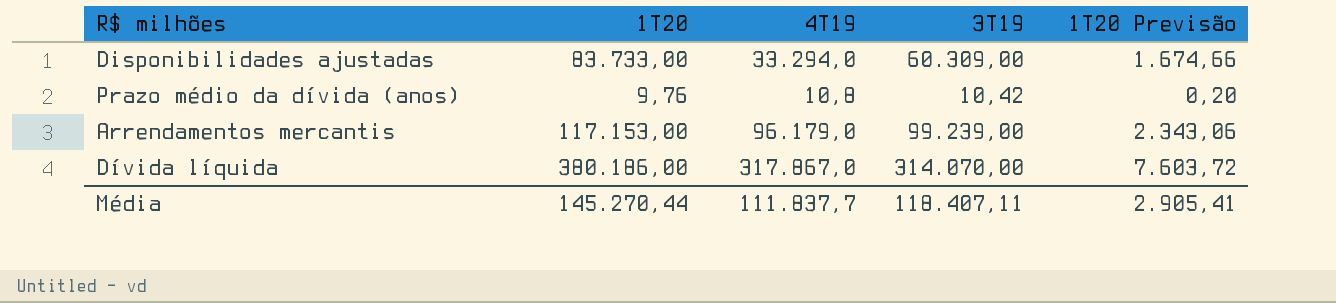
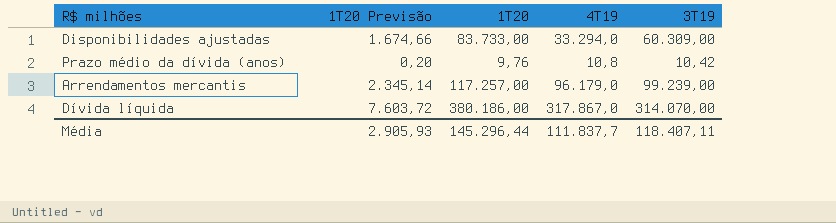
column 1T20 Previsão | position: 5 -> 2
Arrendamentos mercantis | 1T20 Previsão: 2.343,06 -> 2.345,14
Arrendamentos mercantis | 1T20: 117.153,00 -> 117.257,00
Média | 1T20 Previsão: 2.905,41 -> 2.905,93
Média | 1T20: 145.270,44 -> 145.296,44

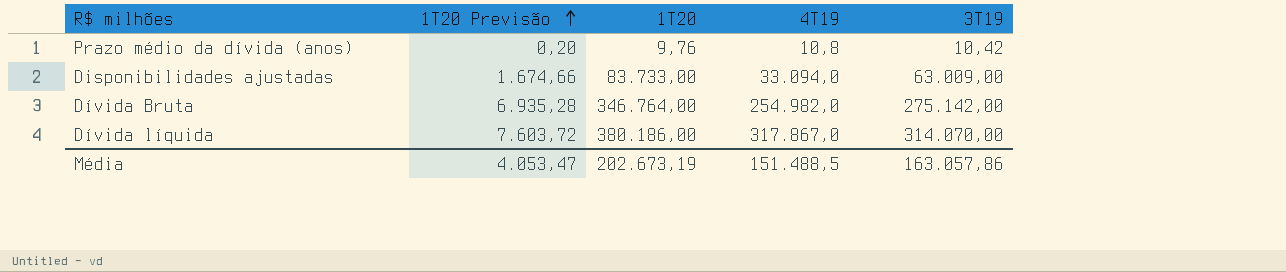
row order: none -> 1T20 Previsão ascending
row Arrendamentos mercantis: 2.345,14 | 117.257,00 | 96.179,0 | 99.239,00 -> none
Disponibilidades ajustadas | 4T19: 33.294,0 -> 33.094,0
Disponibilidades ajustadas | 3T19: 60.309,00 -> 63.009,00
row Dívida Bruta: none -> 6.935,28 | 346.764,00 | 254.982,0 | 275.142,00
Média | 1T20 Previsão: 2.905,93 -> 4.053,47
Média | 1T20: 145.296,44 -> 202.673,19
Média | 4T19: 111.837,7 -> 151.488,5
Média | 3T19: 118.407,11 -> 163.057,86

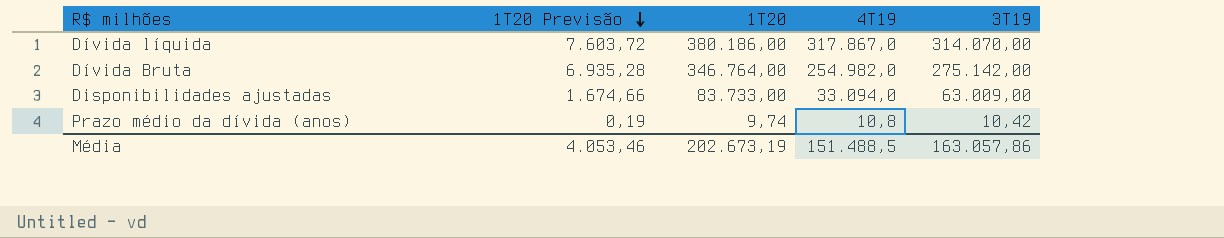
row order: 1T20 Previsão ascending -> 1T20 Previsão descending
Prazo médio da dívida (anos) | 1T20 Previsão: 0,20 -> 0,19
Prazo médio da dívida (anos) | 1T20: 9,76 -> 9,74
Média | 1T20 Previsão: 4.053,47 -> 4.053,46

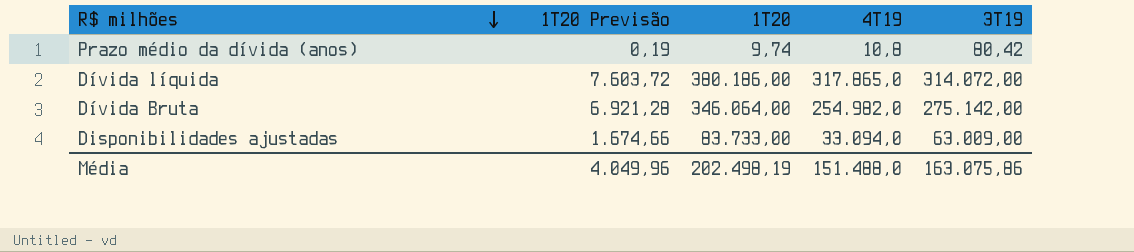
row order: 1T20 Previsão descending -> R$ milhões descending
Prazo médio da dívida (anos) | 3T19: 10,42 -> 80,42
Dívida líquida | 4T19: 317.867,0 -> 317.865,0
Dívida líquida | 3T19: 314.070,00 -> 314.072,00
Dívida Bruta | 1T20 Previsão: 6.935,28 -> 6.921,28
Dívida Bruta | 1T20: 346.764,00 -> 346.064,00
Média | 1T20 Previsão: 4.053,46 -> 4.049,96
Média | 1T20: 202.673,19 -> 202.498,19
Média | 4T19: 151.488,5 -> 151.488,0
Média | 3T19: 163.057,86 -> 163.075,86

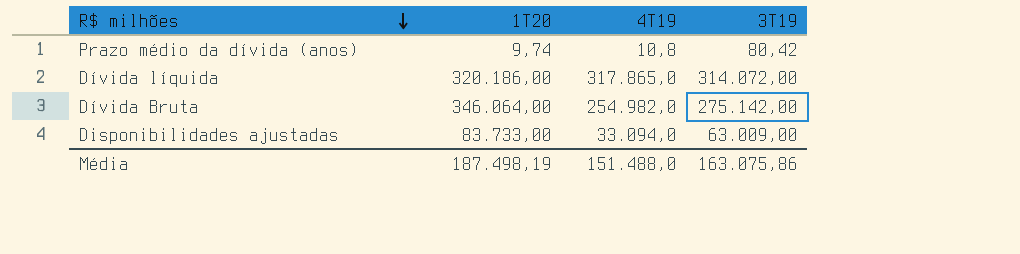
column 1T20 Previsão | formula: [1T20] * 0,02 -> none
Dívida líquida | 1T20: 380.186,00 -> 320.186,00
Média | 1T20: 202.498,19 -> 187.498,19

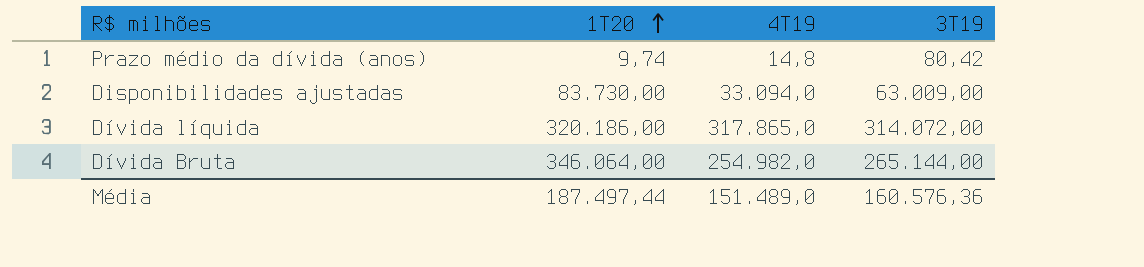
row order: R$ milhões descending -> 1T20 ascending
Prazo médio da dívida (anos) | 4T19: 10,8 -> 14,8
Disponibilidades ajustadas | 1T20: 83.733,00 -> 83.730,00
Dívida Bruta | 3T19: 275.142,00 -> 265.144,00
Média | 1T20: 187.498,19 -> 187.497,44
Média | 4T19: 151.488,0 -> 151.489,0
Média | 3T19: 163.075,86 -> 160.576,36

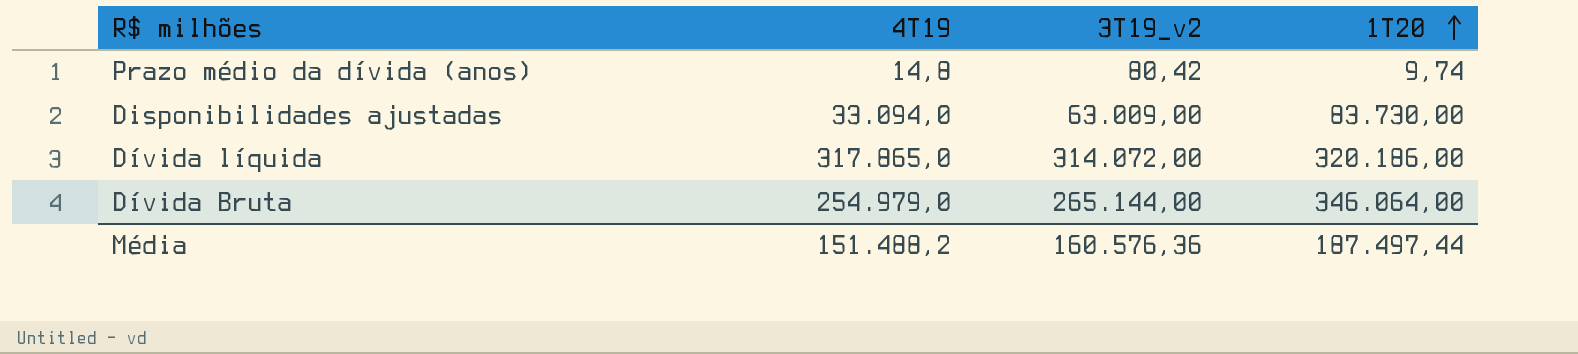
column name: 3T19 -> 3T19_v2
column 1T20 | position: 2 -> 4
Dívida Bruta | 4T19: 254.982,0 -> 254.979,0
Média | 4T19: 151.489,0 -> 151.488,2

